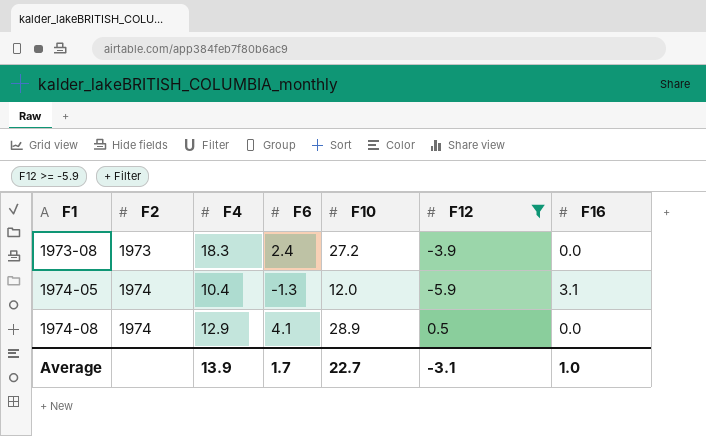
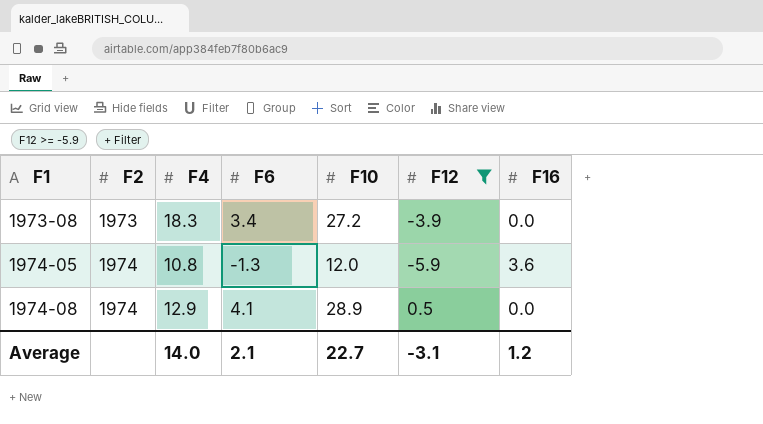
1973-08 | F6: 2.4 -> 3.4
1974-05 | F4: 10.4 -> 10.8
1974-05 | F16: 3.1 -> 3.6
Average | F4: 13.9 -> 14.0
Average | F6: 1.7 -> 2.1
Average | F16: 1.0 -> 1.2

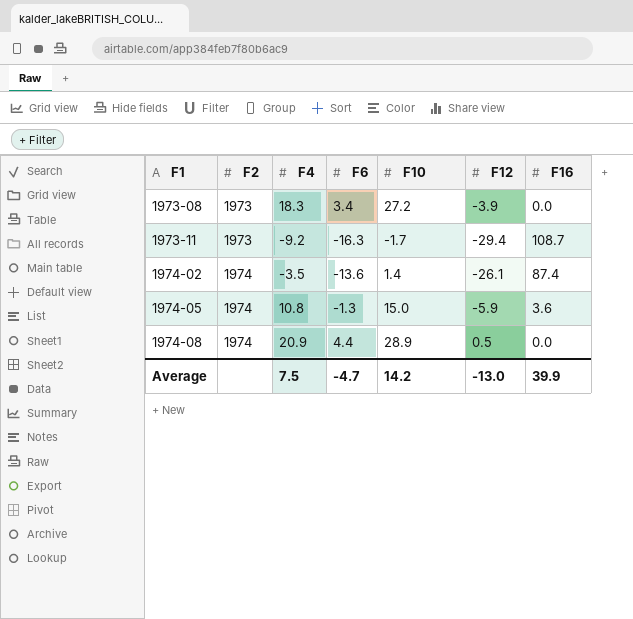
filter: F12 >= -5.9 -> none
1974-05 | F10: 12.0 -> 15.0
1974-08 | F4: 12.9 -> 20.9
1974-08 | F6: 4.1 -> 4.4
Average | F4: 14.0 -> 7.5
Average | F6: 2.1 -> -4.7
Average | F10: 22.7 -> 14.2
Average | F12: -3.1 -> -13.0
Average | F16: 1.2 -> 39.9

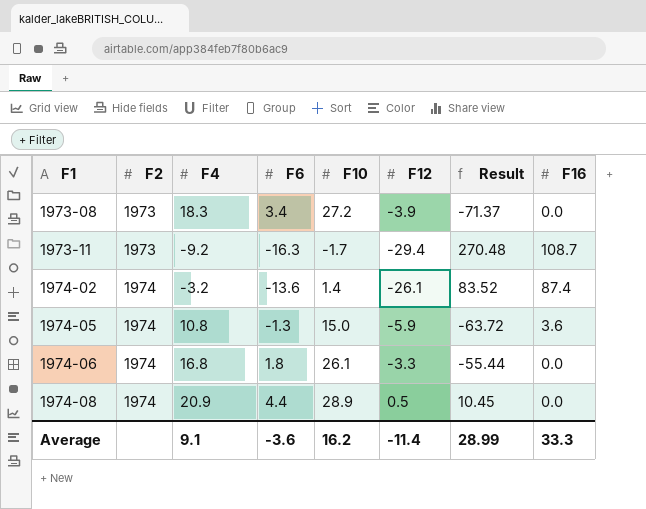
column Result | formula: none -> [F4] * [F12]
1974-02 | F4: -3.5 -> -3.2
row 1974-06: none -> 1974 | 16.8 | 1.8 | 26.1 | -3.3 | -55.44 | 0.0
Average | F4: 7.5 -> 9.1
Average | F6: -4.7 -> -3.6
Average | F10: 14.2 -> 16.2
Average | F12: -13.0 -> -11.4
Average | F16: 39.9 -> 33.3

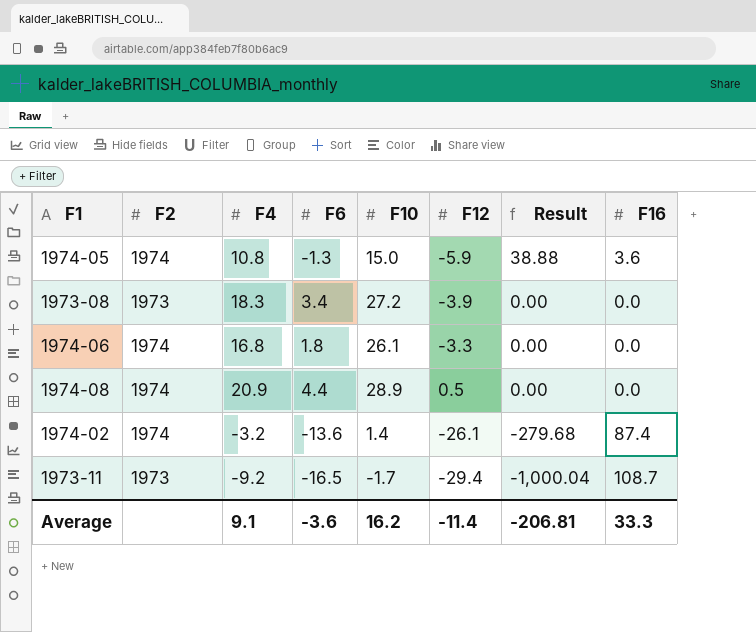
row order: F1 ascending -> Result descending
column Result | formula: [F4] * [F12] -> [F4] * [F16]
1973-11 | F6: -16.3 -> -16.5
Average | Result: 28.99 -> -206.81

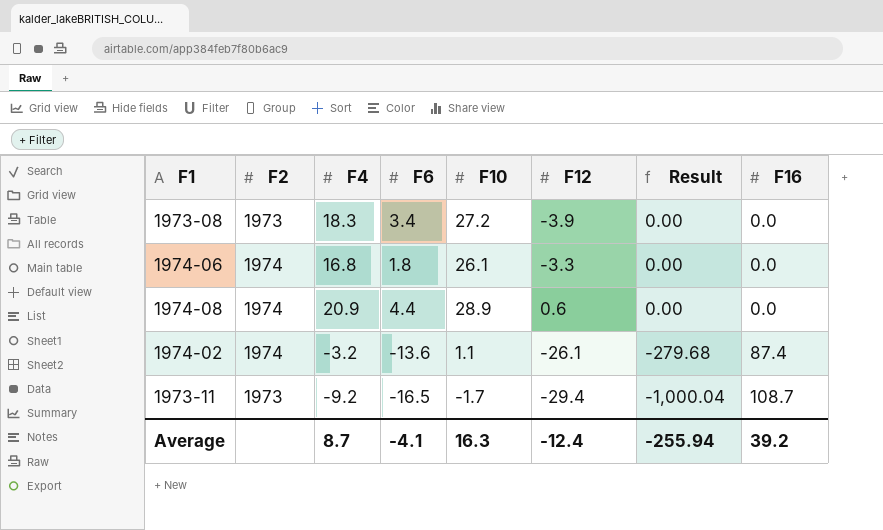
row 1974-05: 1974 | 10.8 | -1.3 | 15.0 | -5.9 | 38.88 | 3.6 -> none
1974-08 | F12: 0.5 -> 0.6
1974-02 | F10: 1.4 -> 1.1
Average | F4: 9.1 -> 8.7
Average | F6: -3.6 -> -4.1
Average | F10: 16.2 -> 16.3
Average | F12: -11.4 -> -12.4
Average | Result: -206.81 -> -255.94
Average | F16: 33.3 -> 39.2

